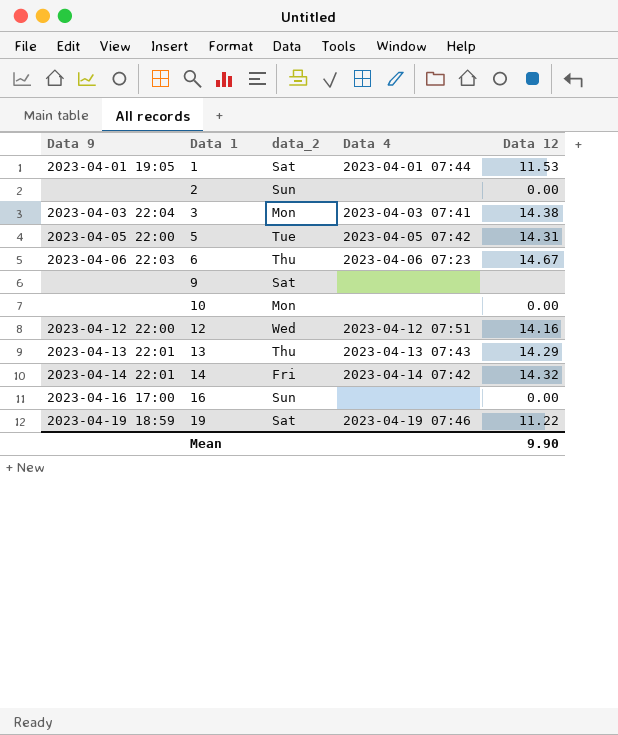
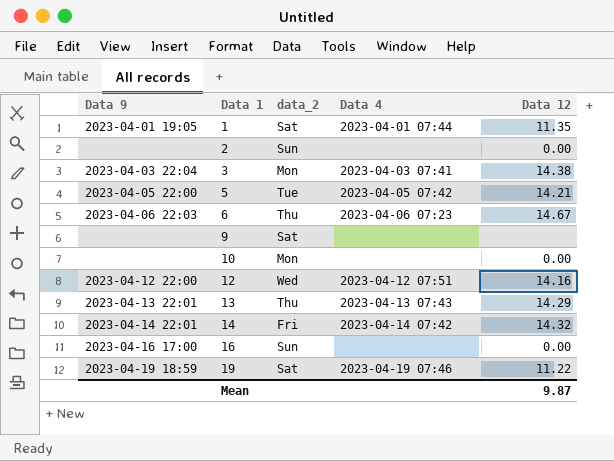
1 | Data 12: 11.53 -> 11.35
5 | Data 12: 14.31 -> 14.21
Mean | Data 12: 9.90 -> 9.87

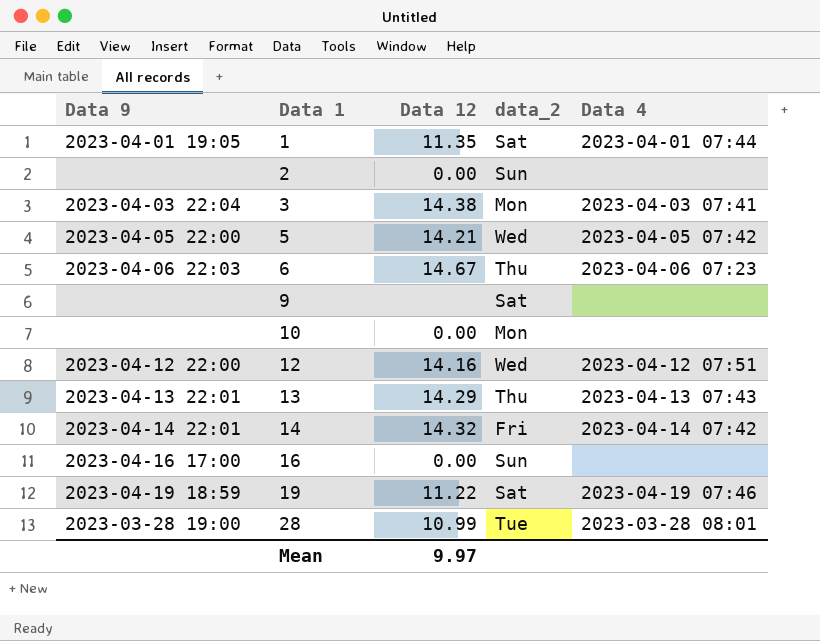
column Data 12 | position: 5 -> 3
5 | data_2: Tue -> Wed
row 28: none -> 2023-03-28 19:00 | 10.99 | Tue | 2023-03-28 08:01
Mean | Data 12: 9.87 -> 9.97

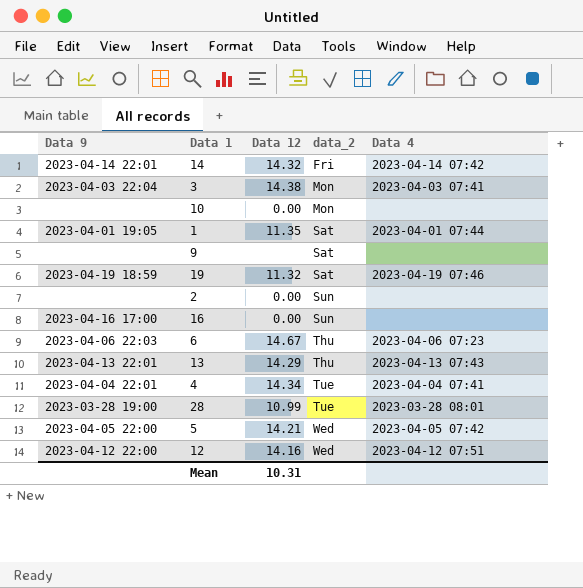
row order: Data 1 ascending -> data_2 ascending
19 | Data 12: 11.22 -> 11.32
row 4: none -> 2023-04-04 22:01 | 14.34 | Tue | 2023-04-04 07:41
Mean | Data 12: 9.97 -> 10.31

